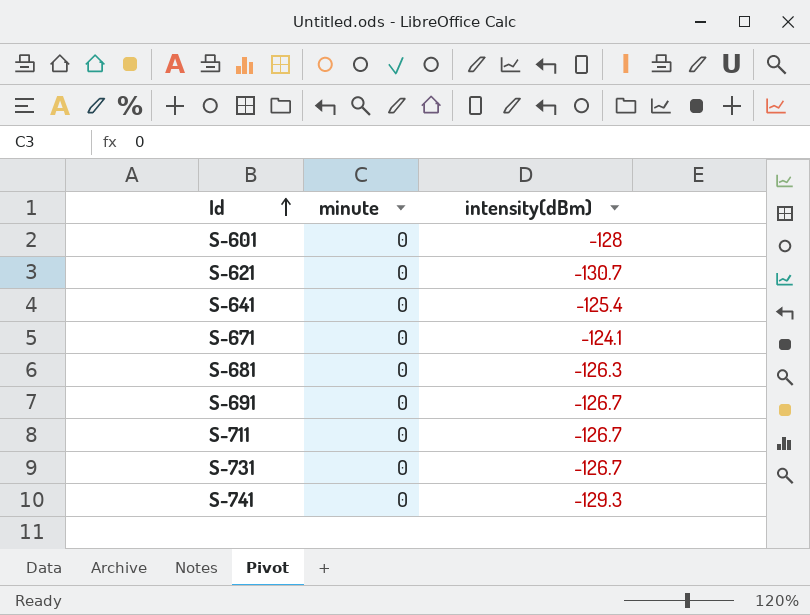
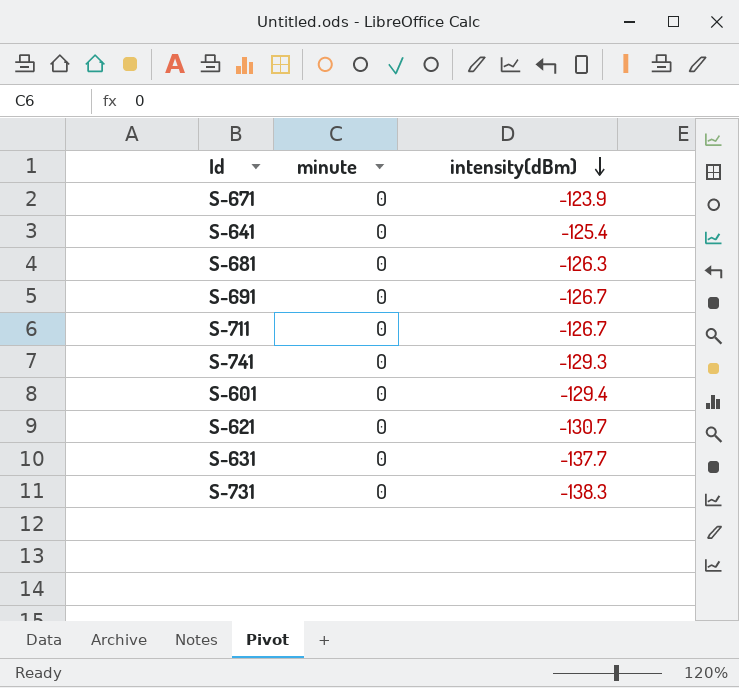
row order: Id ascending -> intensity(dBm) descending
S-671 | intensity(dBm): -124.1 -> -123.9
S-601 | intensity(dBm): -128 -> -129.4
row S-631: none -> 0 | -137.7
S-731 | intensity(dBm): -126.7 -> -138.3

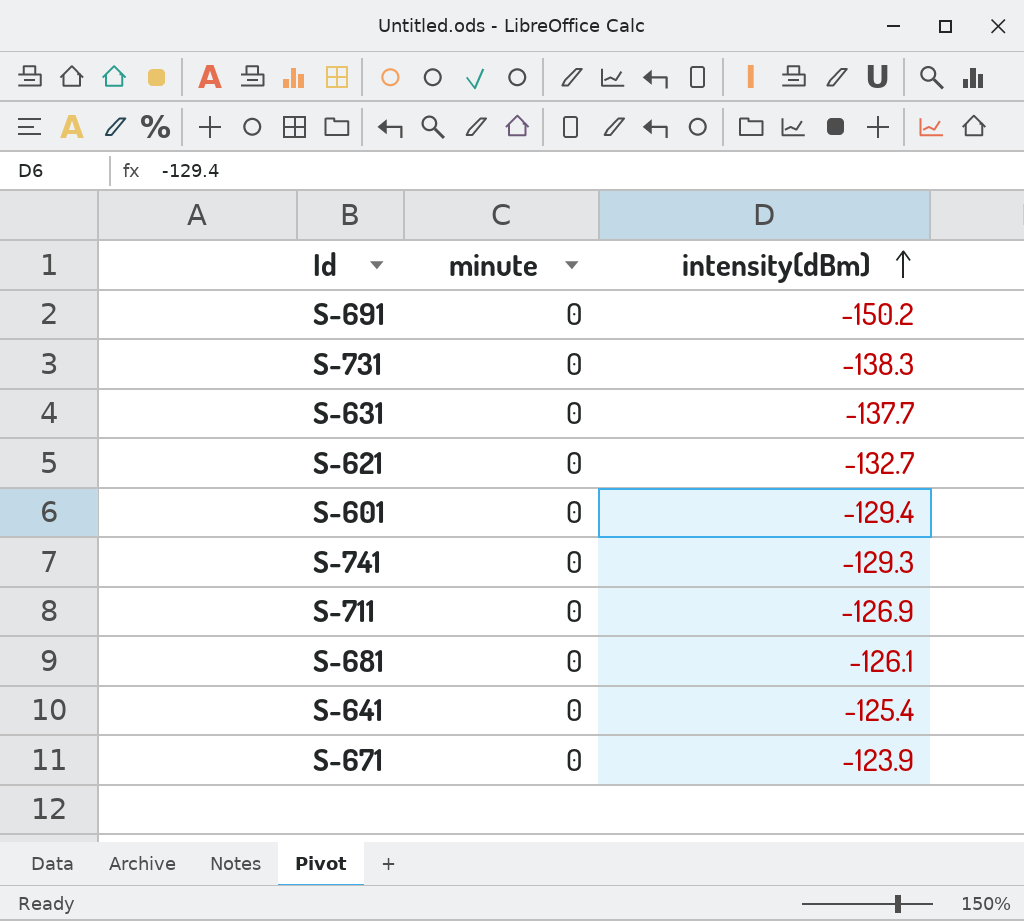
row order: intensity(dBm) descending -> intensity(dBm) ascending
S-691 | intensity(dBm): -126.7 -> -150.2
S-621 | intensity(dBm): -130.7 -> -132.7
S-711 | intensity(dBm): -126.7 -> -126.9
S-681 | intensity(dBm): -126.3 -> -126.1

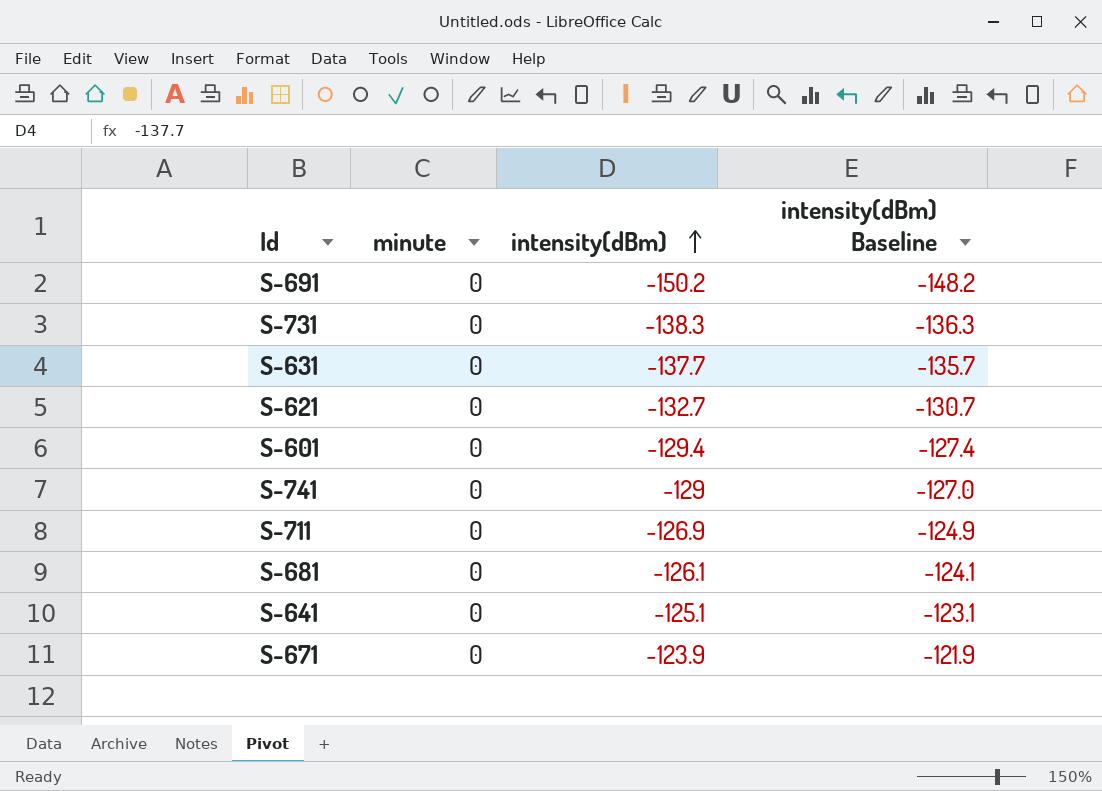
column intensity(dBm) Baseline | formula: none -> [intensity(dBm)] + 2
S-741 | intensity(dBm): -129.3 -> -129
S-641 | intensity(dBm): -125.4 -> -125.1

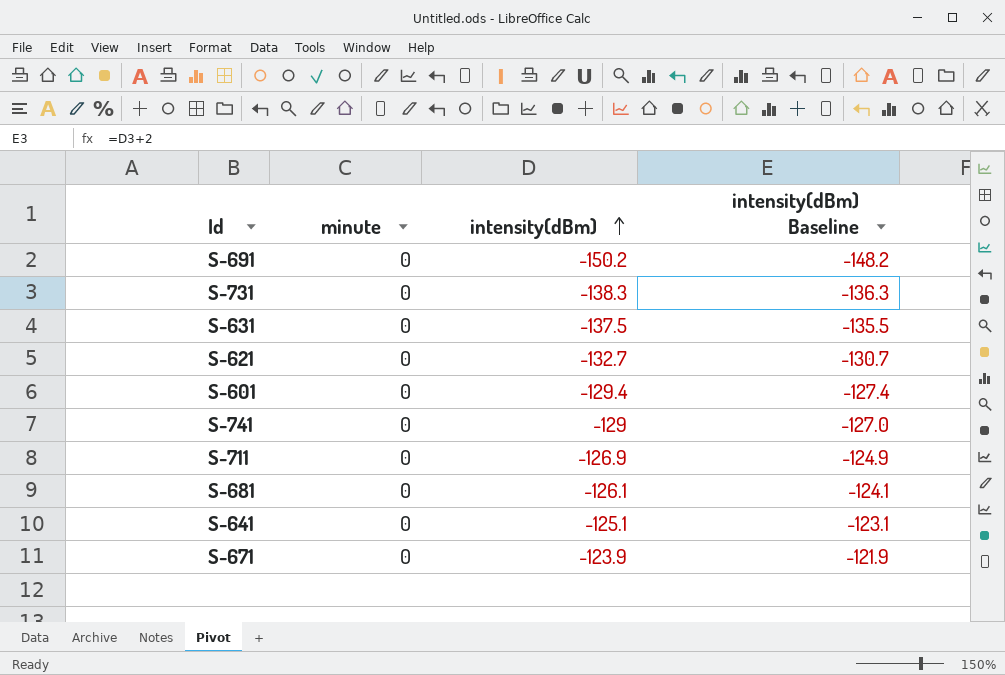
S-631 | intensity(dBm): -137.7 -> -137.5
S-631 | intensity(dBm) Baseline: -135.7 -> -135.5

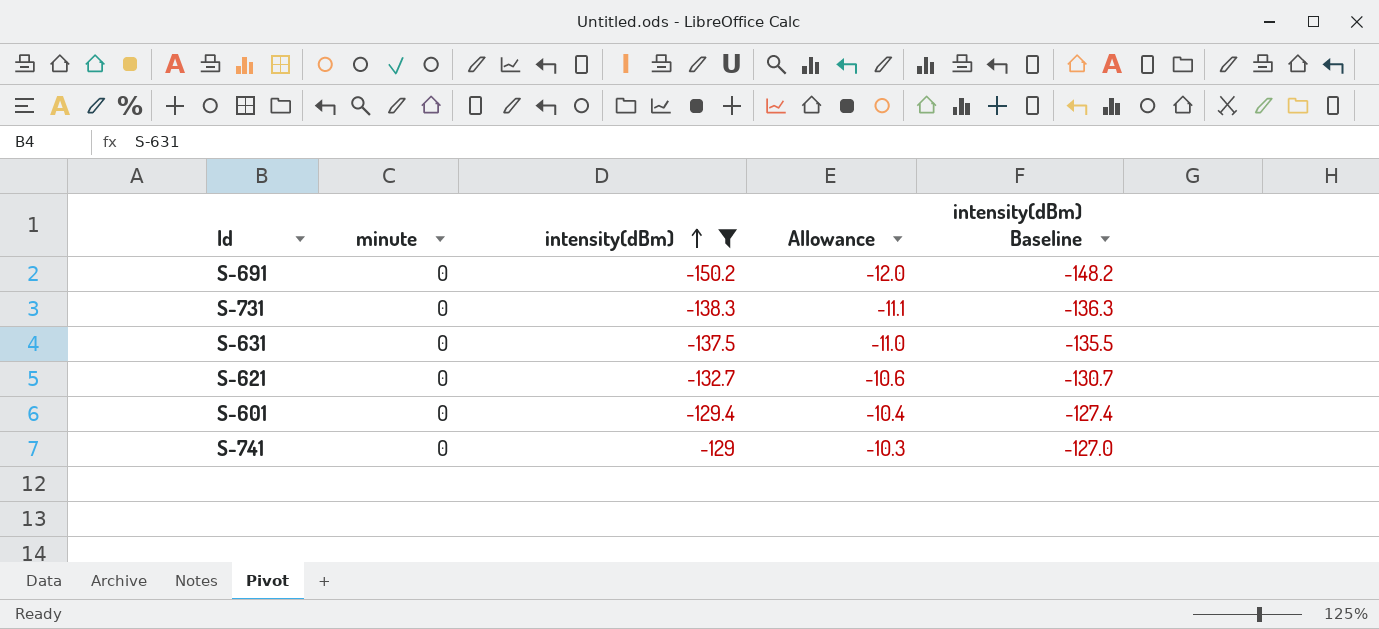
filter: none -> intensity(dBm) <= -129
column Allowance | formula: none -> [intensity(dBm)] * 0.08

